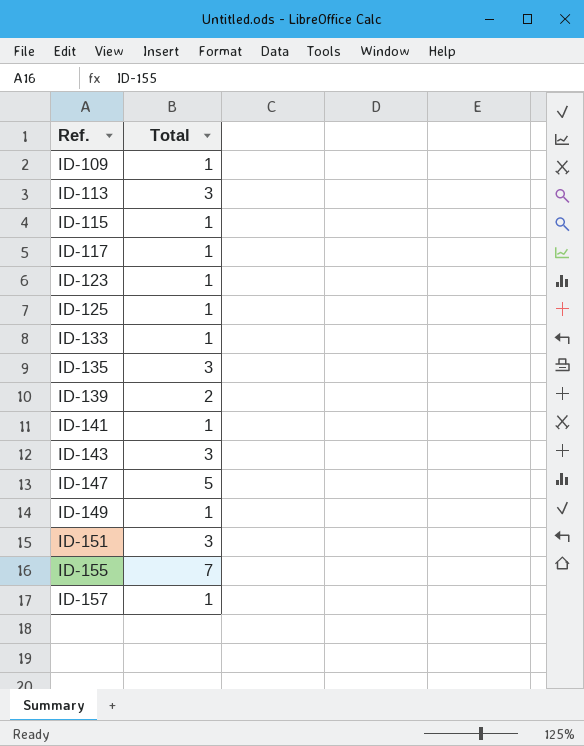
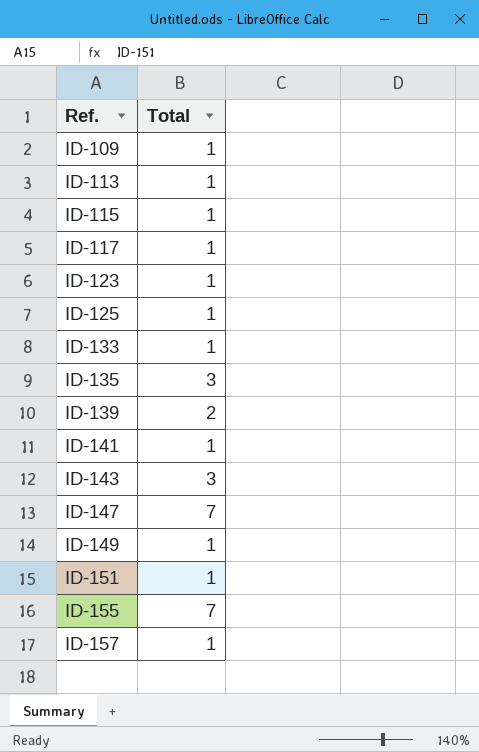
ID-113 | Total: 3 -> 1
ID-147 | Total: 5 -> 7
ID-151 | Total: 3 -> 1

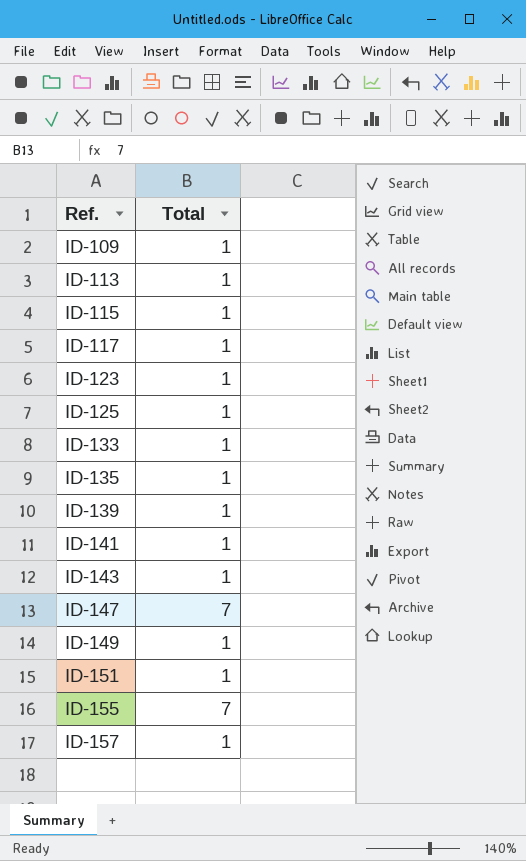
ID-135 | Total: 3 -> 1
ID-139 | Total: 2 -> 1
ID-143 | Total: 3 -> 1

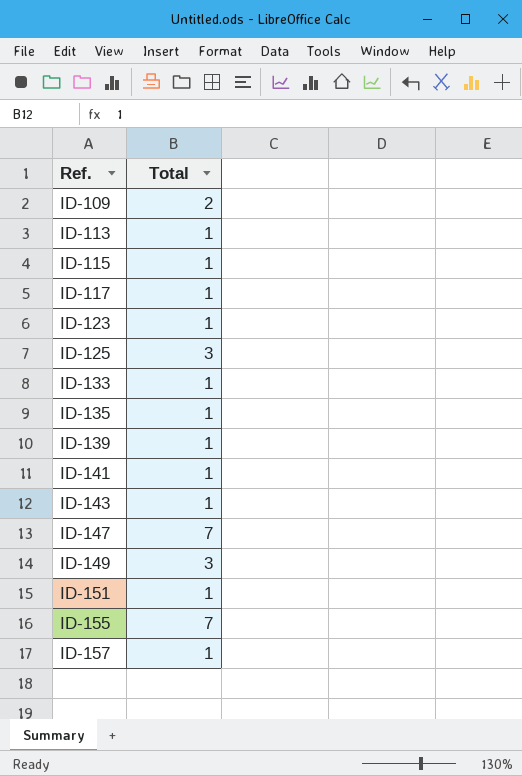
ID-109 | Total: 1 -> 2
ID-125 | Total: 1 -> 3
ID-149 | Total: 1 -> 3

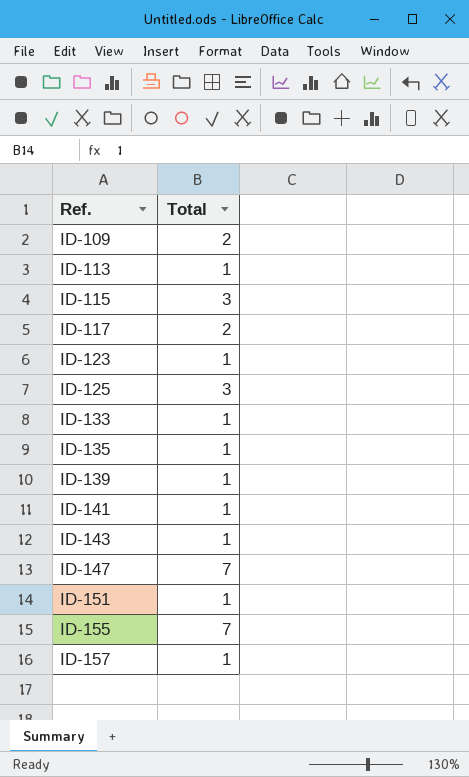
row ID-149: 3 -> none
ID-115 | Total: 1 -> 3
ID-117 | Total: 1 -> 2

